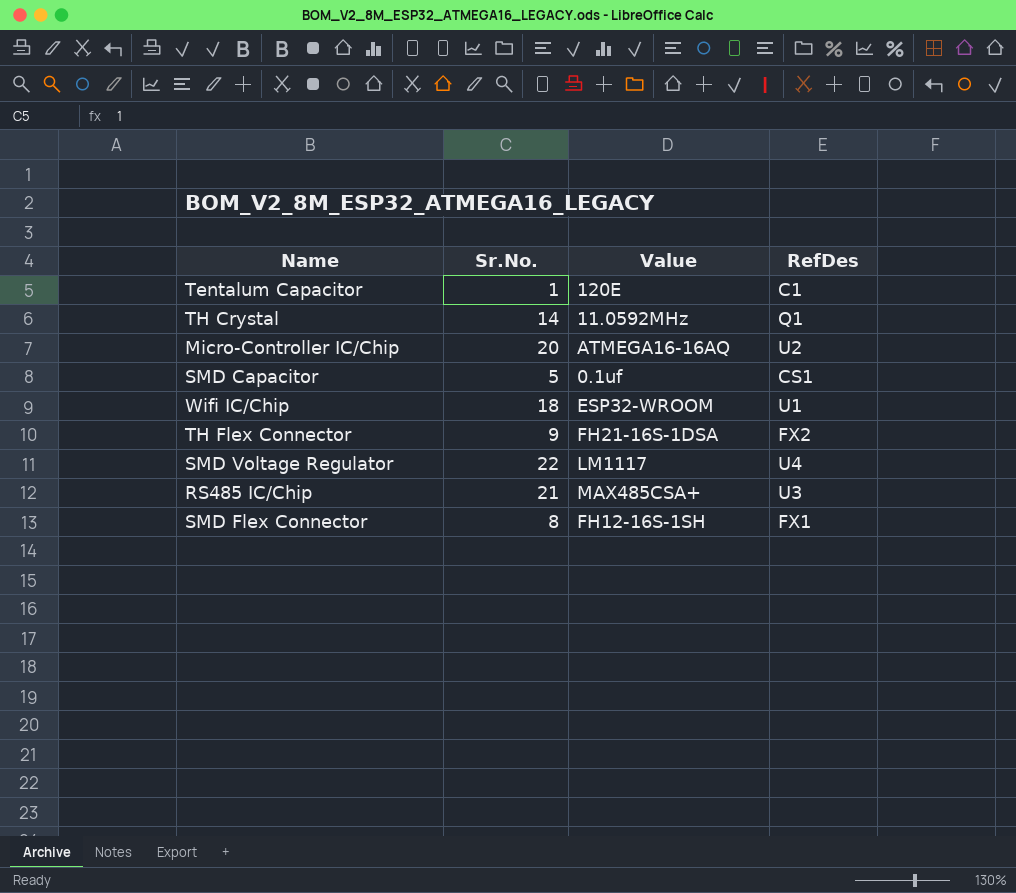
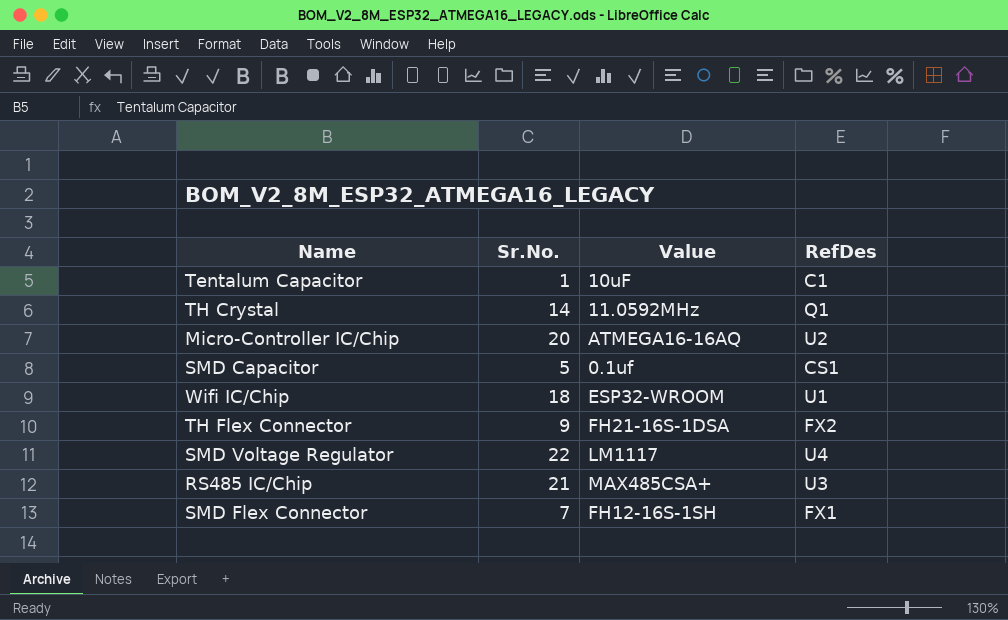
Tentalum Capacitor | Value: 120E -> 10uF
SMD Flex Connector | Sr.No.: 8 -> 7

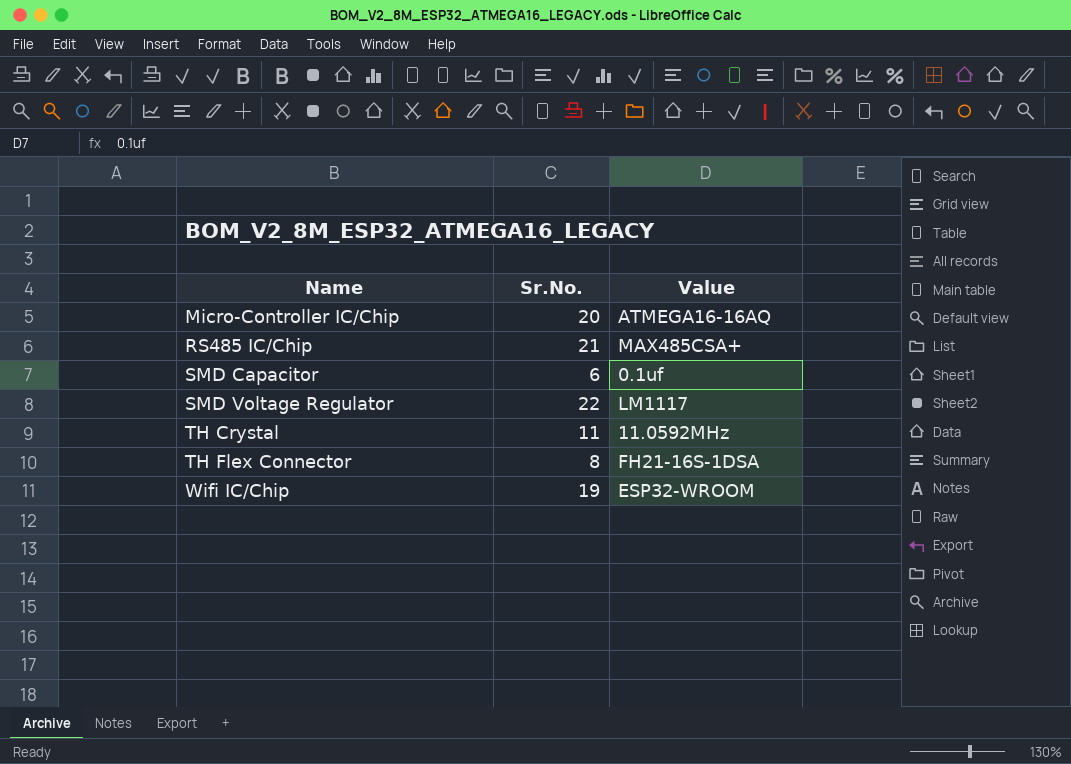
row order: none -> Name ascending
column RefDes | position: 4 -> none
row Tentalum Capacitor: 1 | 10uF | C1 -> none
row SMD Flex Connector: 7 | FH12-16S-1SH | FX1 -> none
SMD Capacitor | Sr.No.: 5 -> 6
TH Crystal | Sr.No.: 14 -> 11
TH Flex Connector | Sr.No.: 9 -> 8
Wifi IC/Chip | Sr.No.: 18 -> 19

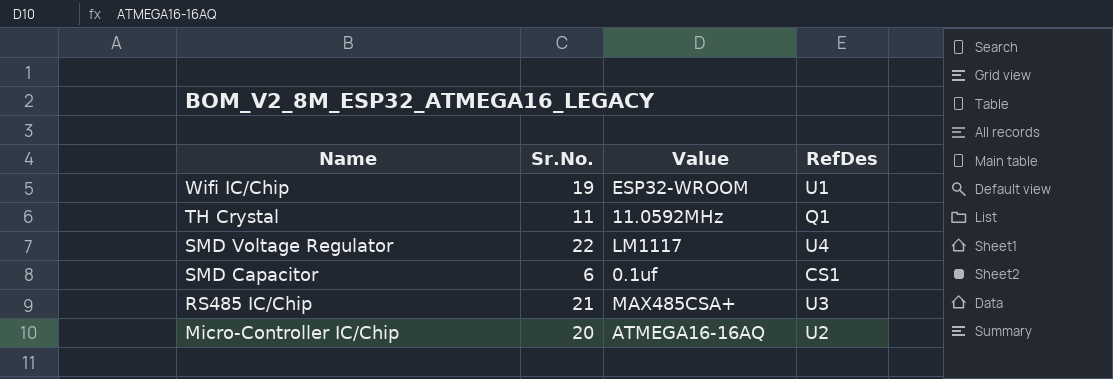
row order: Name ascending -> Name descending
column RefDes | position: none -> 4
row TH Flex Connector: 8 | FH21-16S-1DSA -> none

